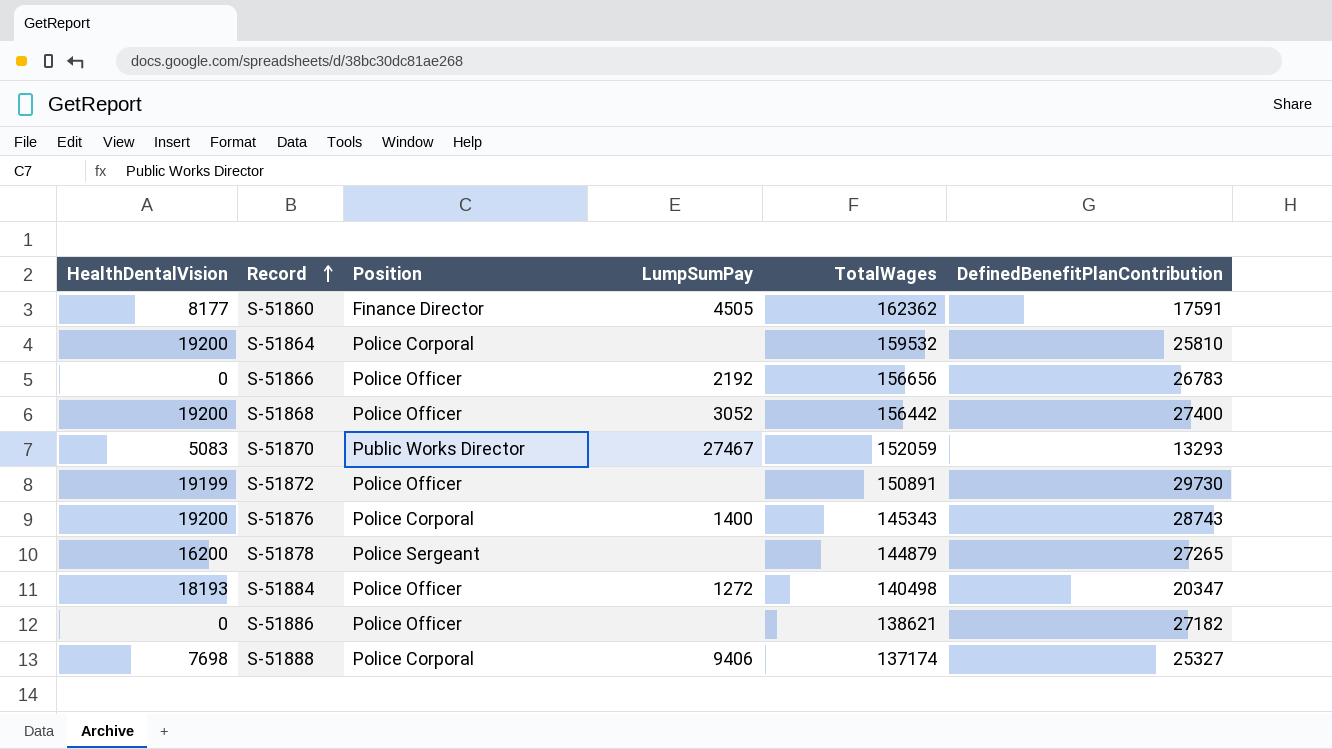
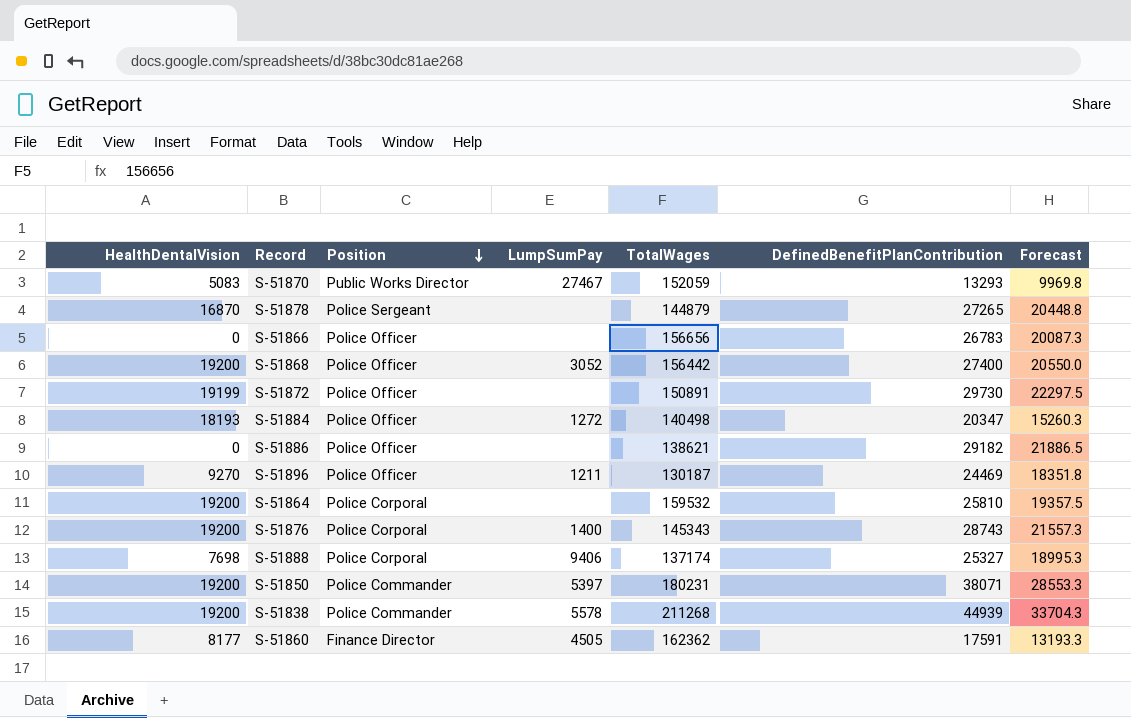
row order: Record ascending -> Position descending
column Forecast | formula: none -> [DefinedBenefitPlanContribution] * 0.75
S-51878 | HealthDentalVision: 16200 -> 16870
S-51866 | LumpSumPay: 2192 -> none
S-51886 | DefinedBenefitPlanContribution: 27182 -> 29182
row S-51896: none -> 9270 | Police Officer | 1211 | 130187 | 24469 | 18351.8
row S-51850: none -> 19200 | Police Commander | 5397 | 180231 | 38071 | 28553.3
row S-51838: none -> 19200 | Police Commander | 5578 | 211268 | 44939 | 33704.3

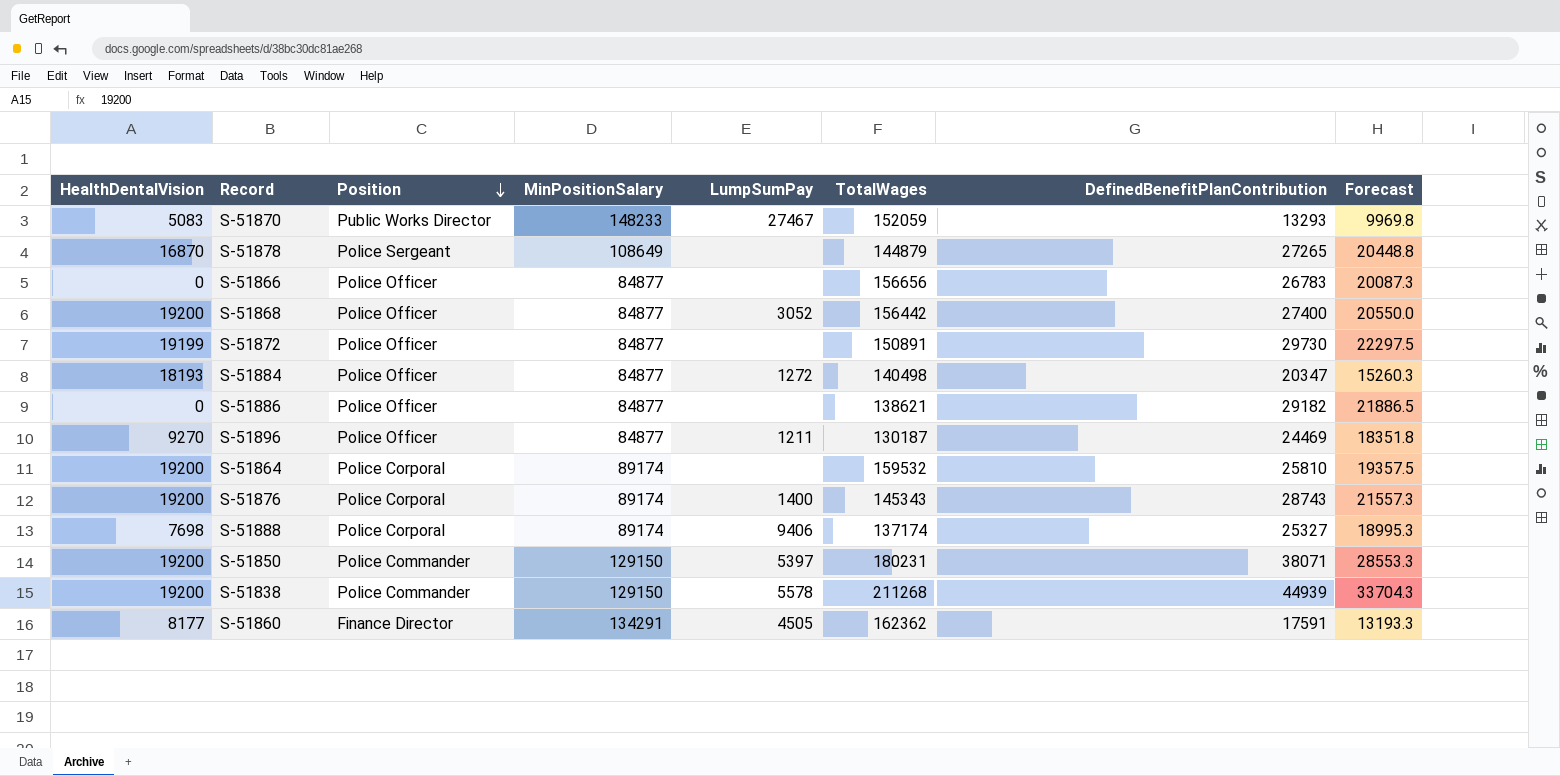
column MinPositionSalary | position: none -> 4

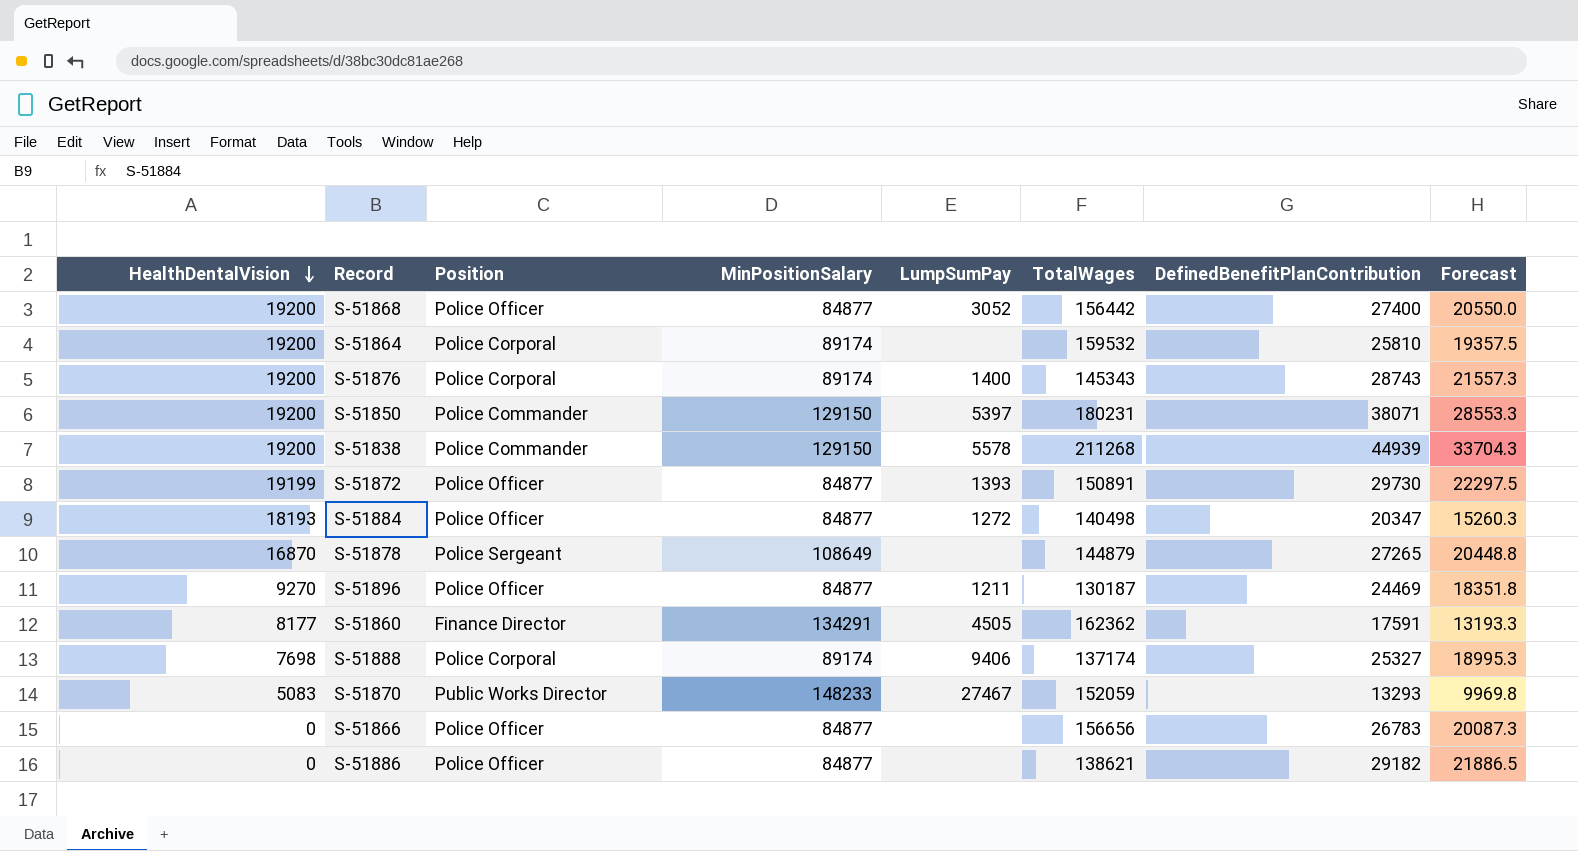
row order: Position descending -> HealthDentalVision descending
S-51872 | LumpSumPay: none -> 1393

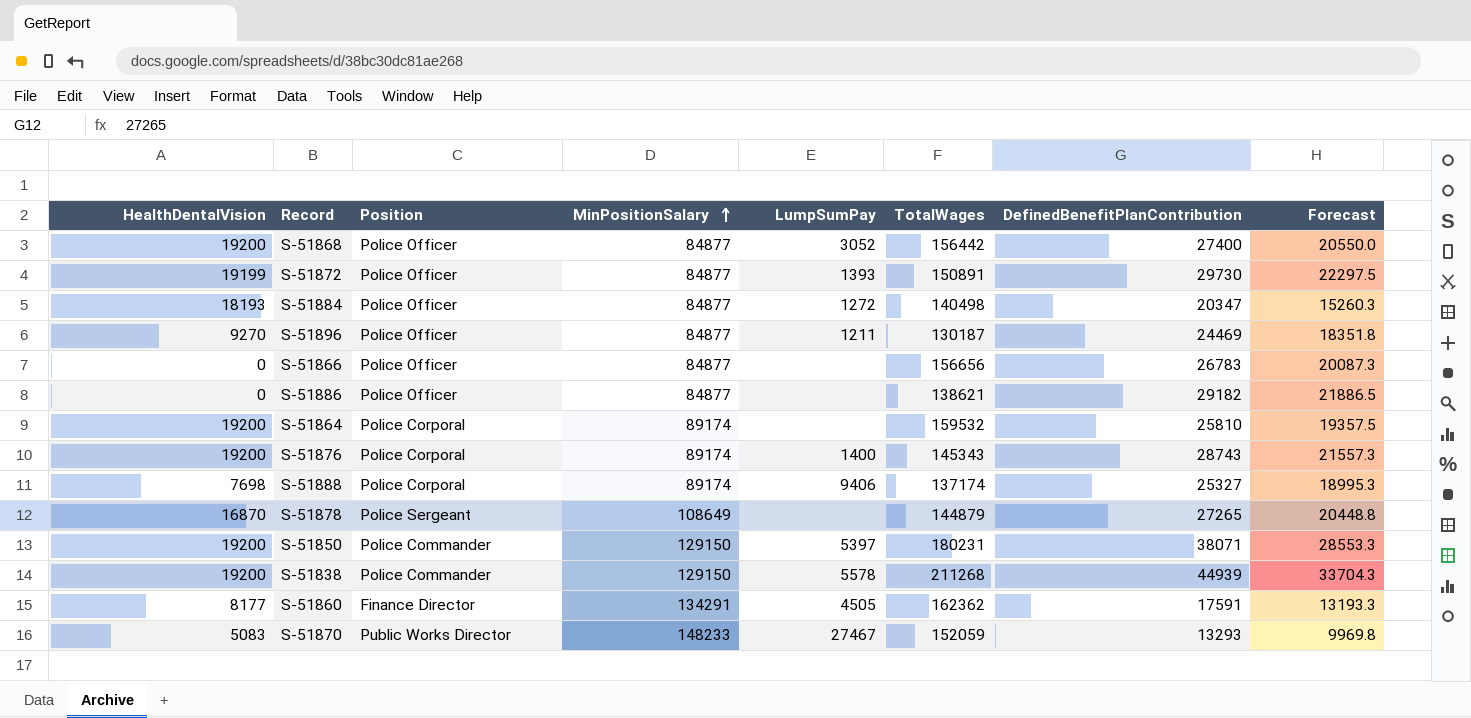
row order: HealthDentalVision descending -> MinPositionSalary ascending

